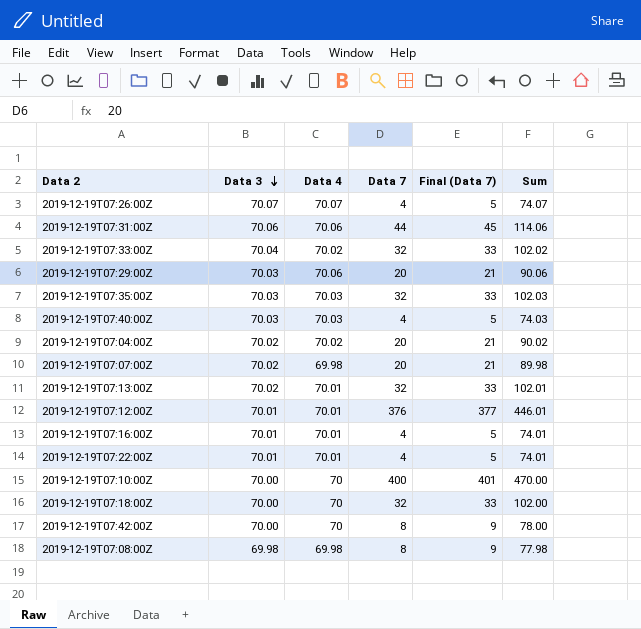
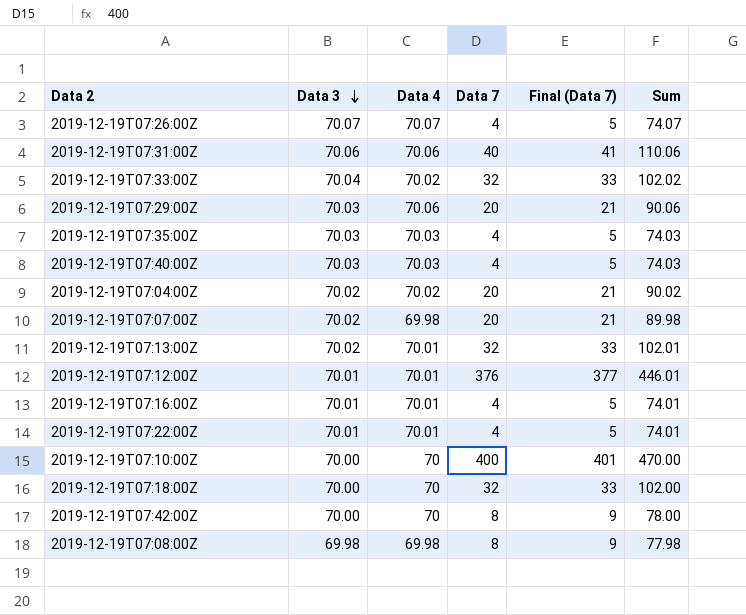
2019-12-19T07:31:00Z | Data 7: 44 -> 40
2019-12-19T07:31:00Z | Final (Data 7): 45 -> 41
2019-12-19T07:31:00Z | Sum: 114.06 -> 110.06
2019-12-19T07:35:00Z | Data 7: 32 -> 4
2019-12-19T07:35:00Z | Final (Data 7): 33 -> 5
2019-12-19T07:35:00Z | Sum: 102.03 -> 74.03

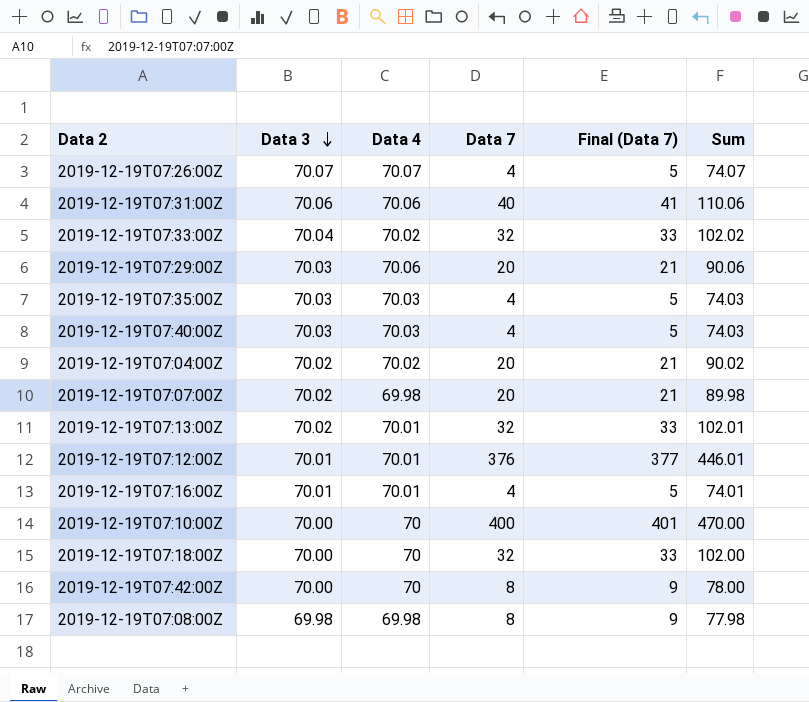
row 2019-12-19T07:22:00Z: 70.01 | 70.01 | 4 | 5 | 74.01 -> none

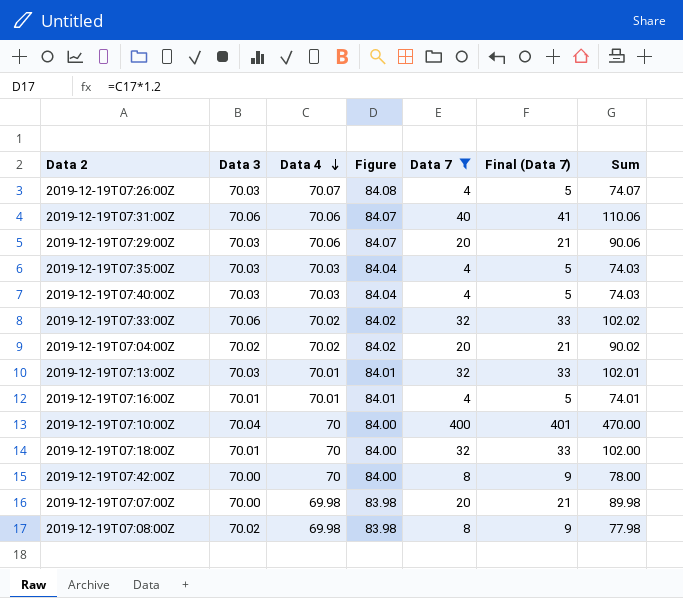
filter: none -> Data 7 != 376
row order: Data 3 descending -> Data 4 descending
column Figure | formula: none -> [Data 4] * 1.2
2019-12-19T07:26:00Z | Data 3: 70.07 -> 70.03
2019-12-19T07:33:00Z | Data 3: 70.04 -> 70.06
2019-12-19T07:13:00Z | Data 3: 70.02 -> 70.03
2019-12-19T07:10:00Z | Data 3: 70.00 -> 70.04
2019-12-19T07:18:00Z | Data 3: 70.00 -> 70.01
2019-12-19T07:07:00Z | Data 3: 70.02 -> 70.00
2019-12-19T07:08:00Z | Data 3: 69.98 -> 70.02

